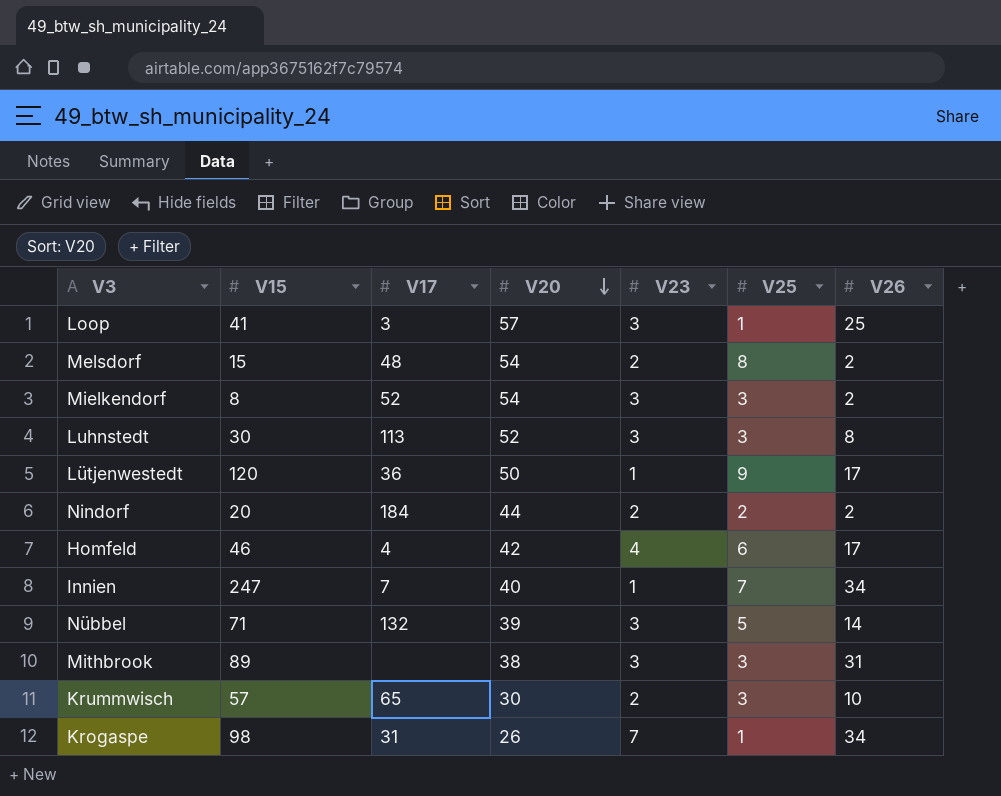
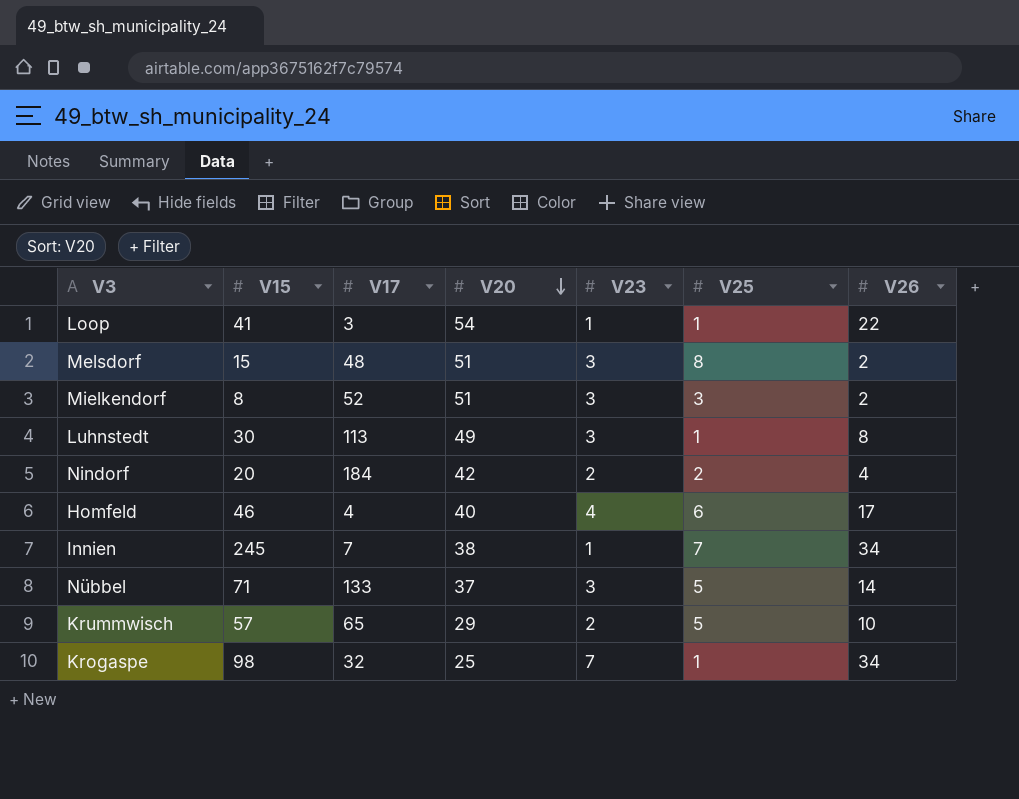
row Lütjenwestedt: 120 | 36 | 50 | 1 | 9 | 17 -> none
row Mithbrook: 89 | none | 38 | 3 | 3 | 31 -> none
Loop | V20: 57 -> 54
Loop | V23: 3 -> 1
Loop | V26: 25 -> 22
Melsdorf | V20: 54 -> 51
Melsdorf | V23: 2 -> 3
Mielkendorf | V20: 54 -> 51
Luhnstedt | V20: 52 -> 49
Luhnstedt | V25: 3 -> 1
Nindorf | V20: 44 -> 42
Nindorf | V26: 2 -> 4
Homfeld | V20: 42 -> 40
Innien | V15: 247 -> 245
Innien | V20: 40 -> 38
Nübbel | V17: 132 -> 133
Nübbel | V20: 39 -> 37
Krummwisch | V20: 30 -> 29
Krummwisch | V25: 3 -> 5
Krogaspe | V17: 31 -> 32
Krogaspe | V20: 26 -> 25

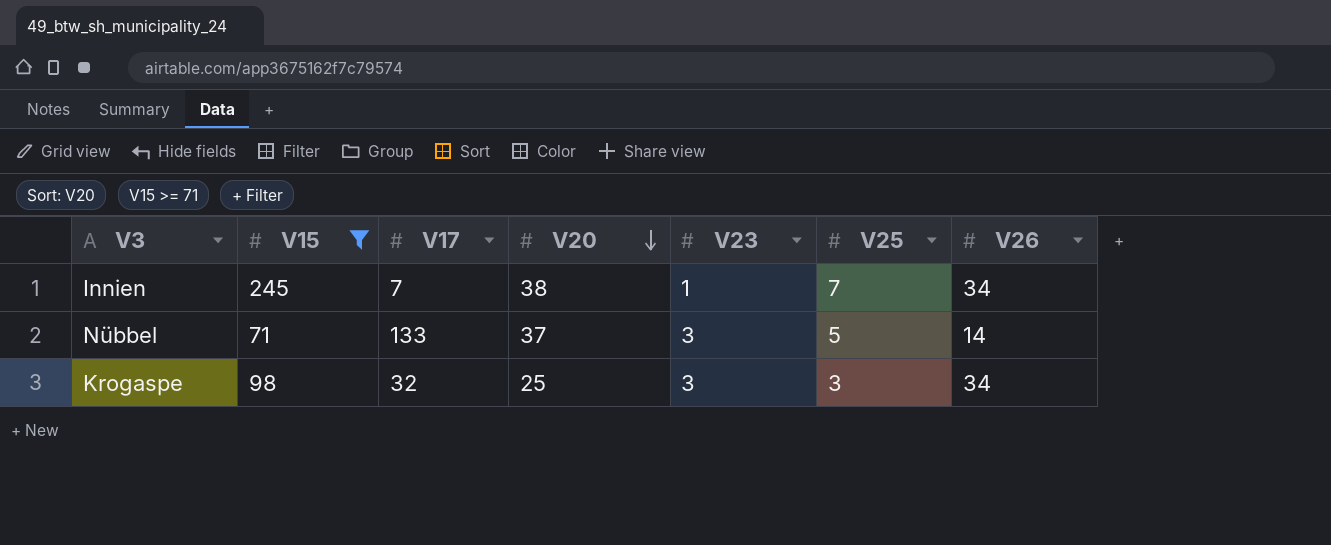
filter: none -> V15 >= 71
Krogaspe | V23: 7 -> 3
Krogaspe | V25: 1 -> 3

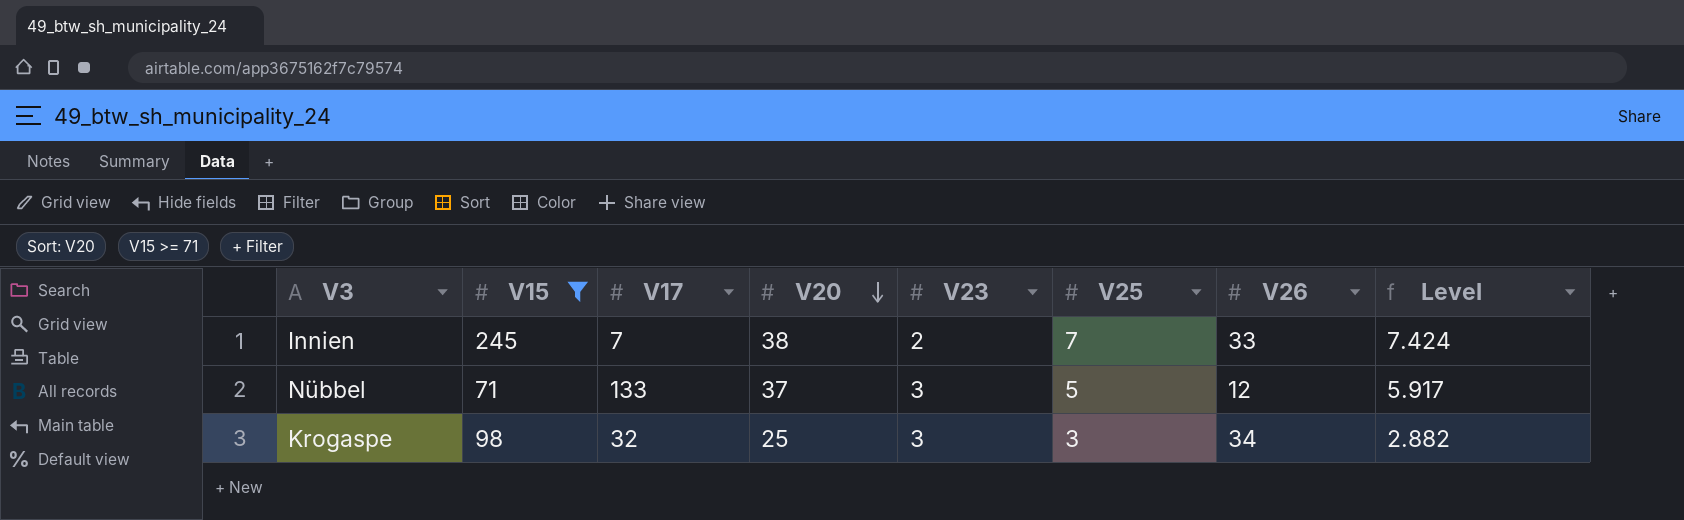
column Level | formula: none -> [V15] / [V26]
Innien | V23: 1 -> 2
Innien | V26: 34 -> 33
Nübbel | V26: 14 -> 12

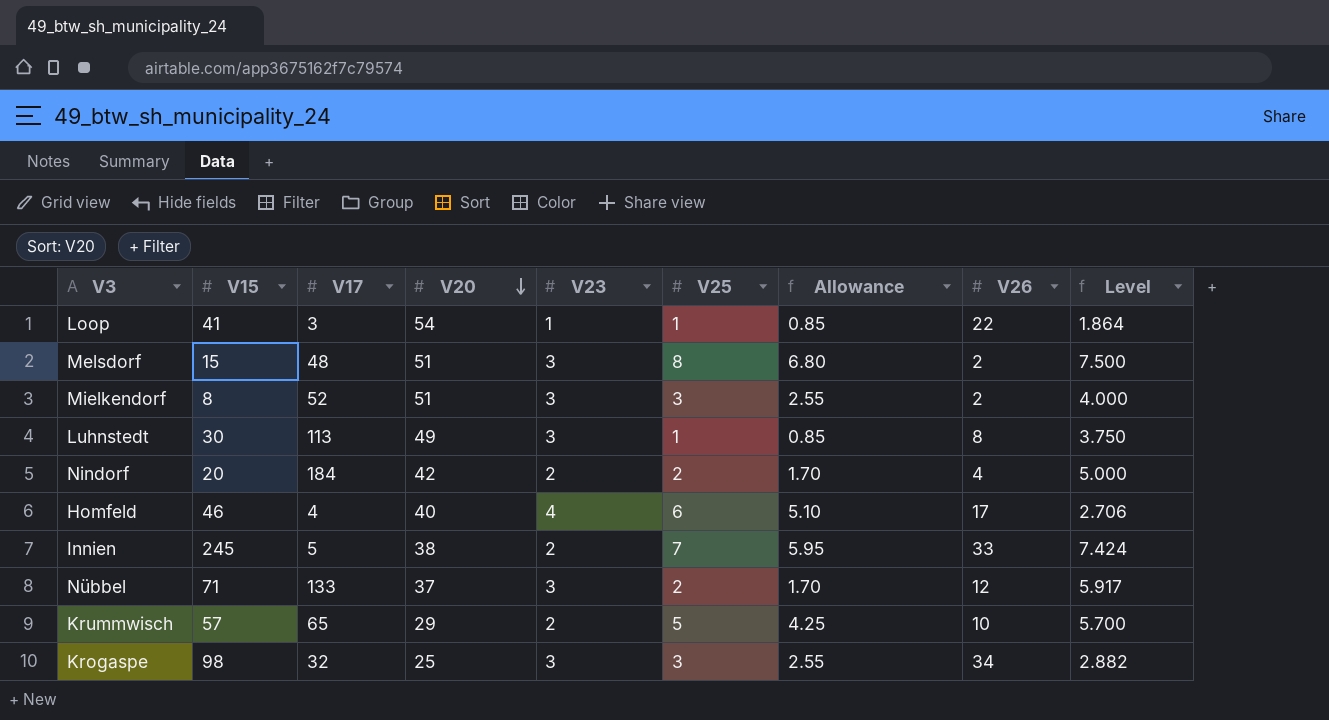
filter: V15 >= 71 -> none
column Allowance | formula: none -> [V25] * 0.85
Innien | V17: 7 -> 5
Nübbel | V25: 5 -> 2

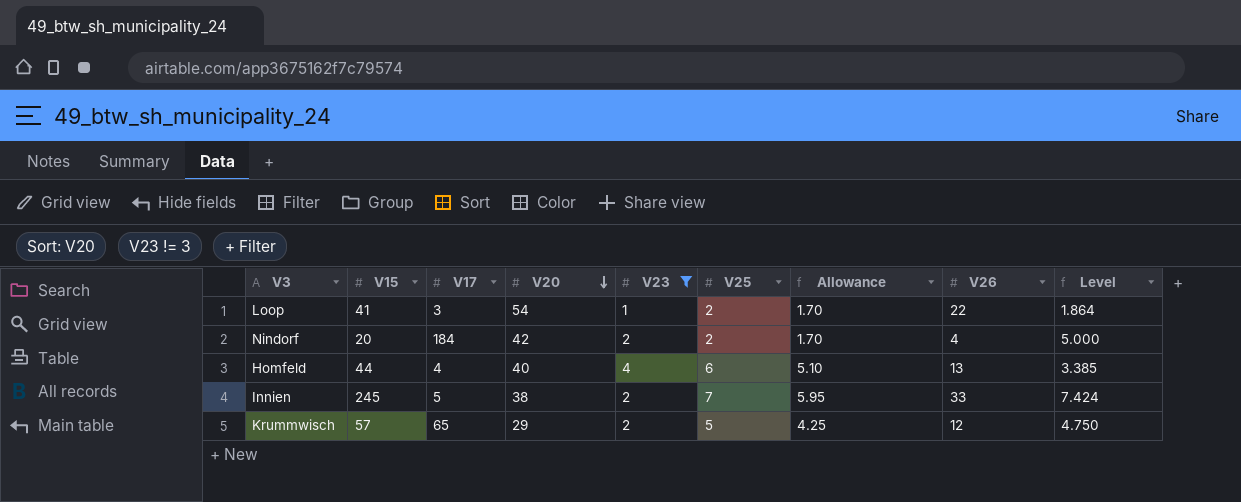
filter: none -> V23 != 3
Loop | V25: 1 -> 2
Loop | Allowance: 0.85 -> 1.70
Homfeld | V15: 46 -> 44
Homfeld | V26: 17 -> 13
Homfeld | Level: 2.706 -> 3.385
Krummwisch | V26: 10 -> 12
Krummwisch | Level: 5.700 -> 4.750

